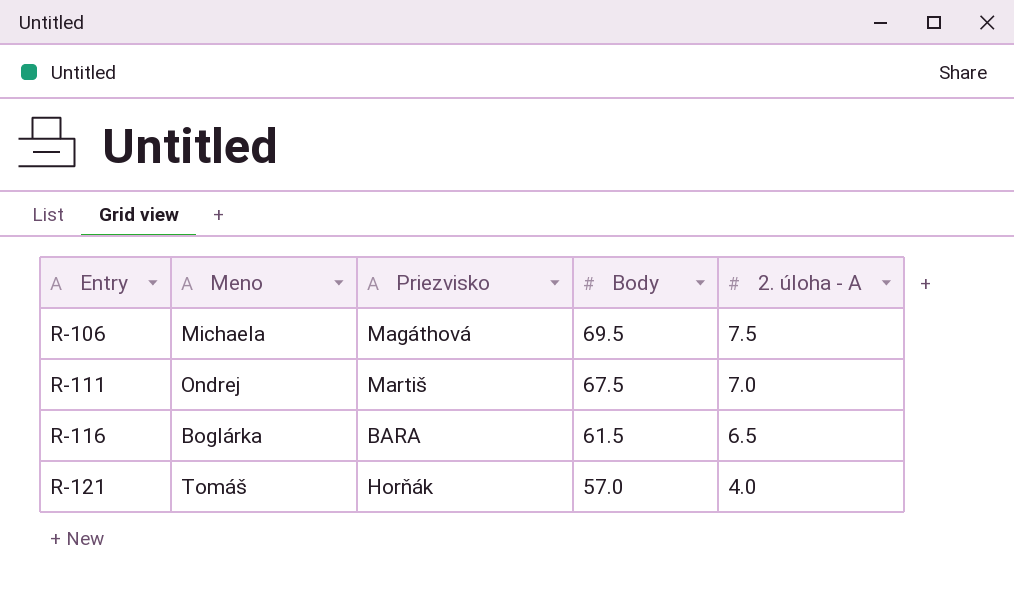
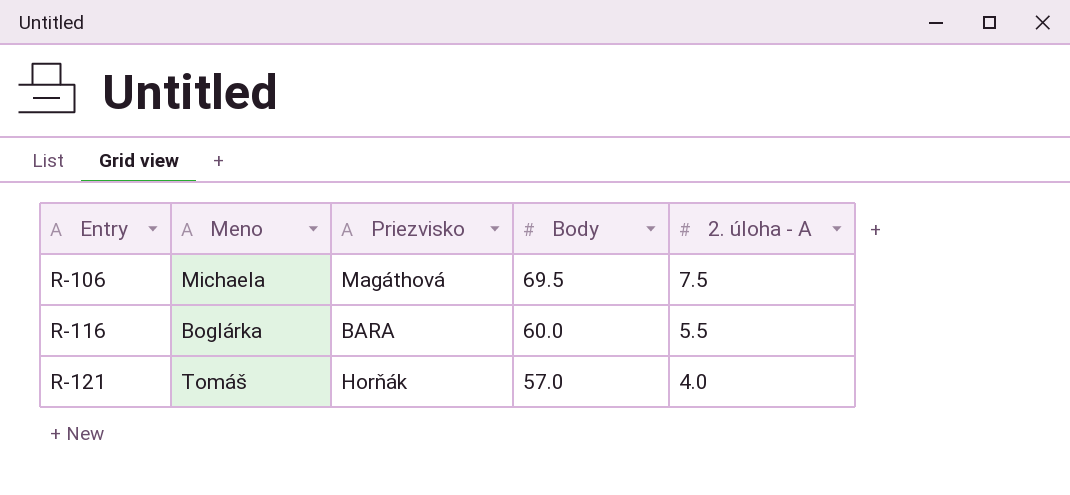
row R-111: Ondrej | Martiš | 67.5 | 7.0 -> none
R-116 | Body: 61.5 -> 60.0
R-116 | 2. úloha - A: 6.5 -> 5.5

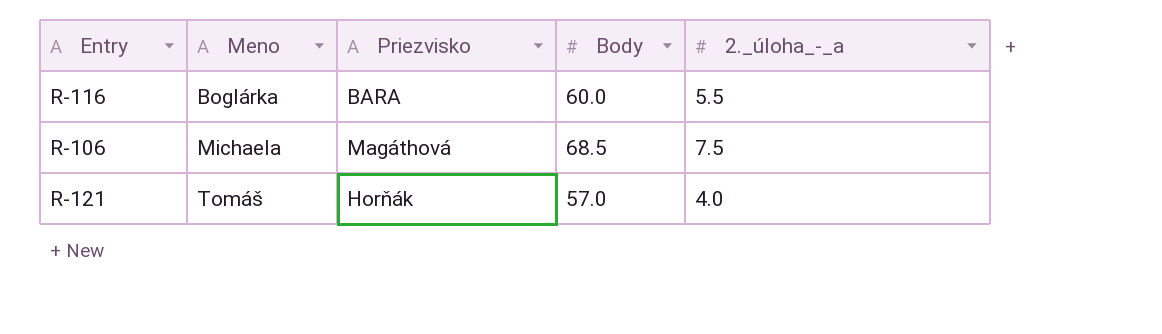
row order: Entry ascending -> Meno ascending
column name: 2. úloha - A -> 2._úloha_-_a
R-106 | Body: 69.5 -> 68.5

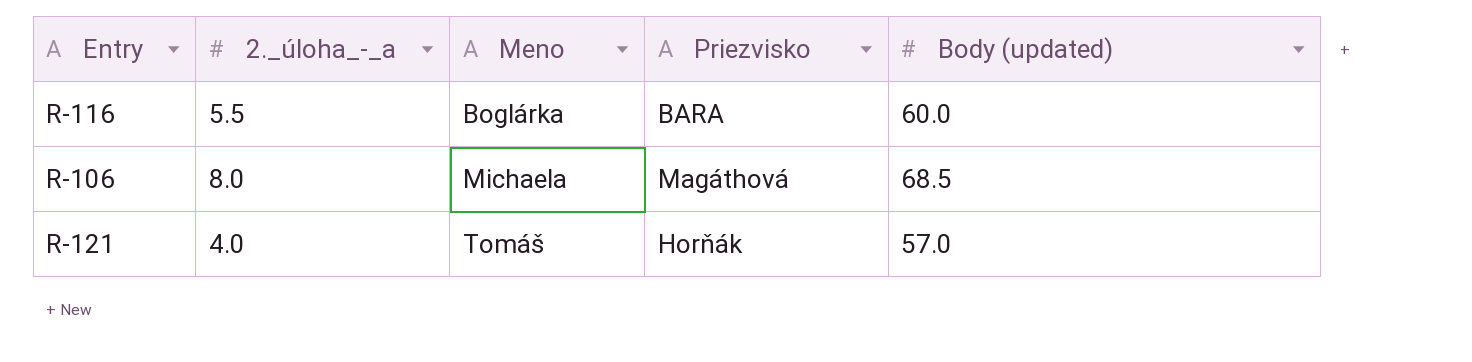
column 2._úloha_-_a | position: 5 -> 2
column name: Body -> Body (updated)
R-106 | 2._úloha_-_a: 7.5 -> 8.0

